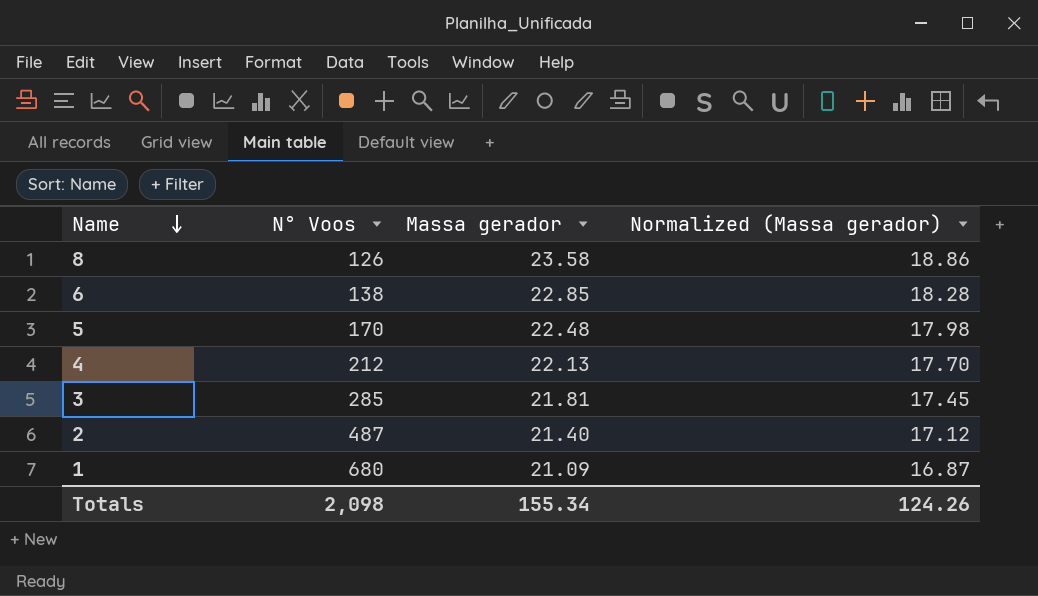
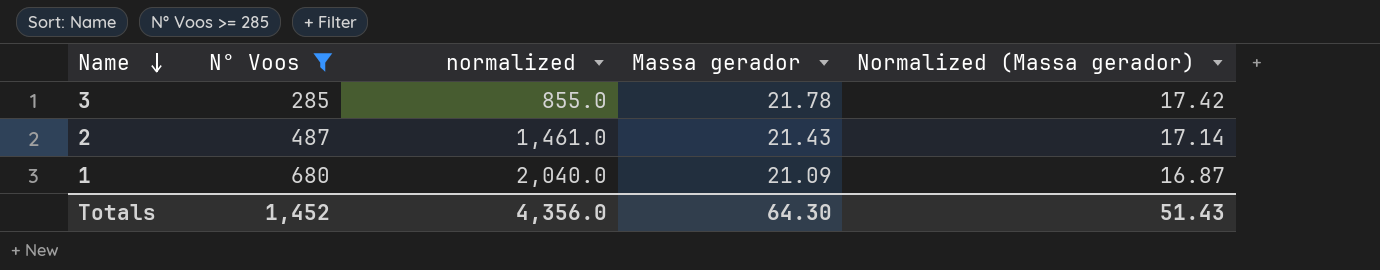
filter: none -> N° Voos >= 285
column normalized | formula: none -> [N° Voos] * 3
3 | Massa gerador: 21.81 -> 21.78
3 | Normalized (Massa gerador): 17.45 -> 17.42
2 | Massa gerador: 21.40 -> 21.43
2 | Normalized (Massa gerador): 17.12 -> 17.14
Totals | N° Voos: 2,098 -> 1,452
Totals | Massa gerador: 155.34 -> 64.30
Totals | Normalized (Massa gerador): 124.26 -> 51.43

